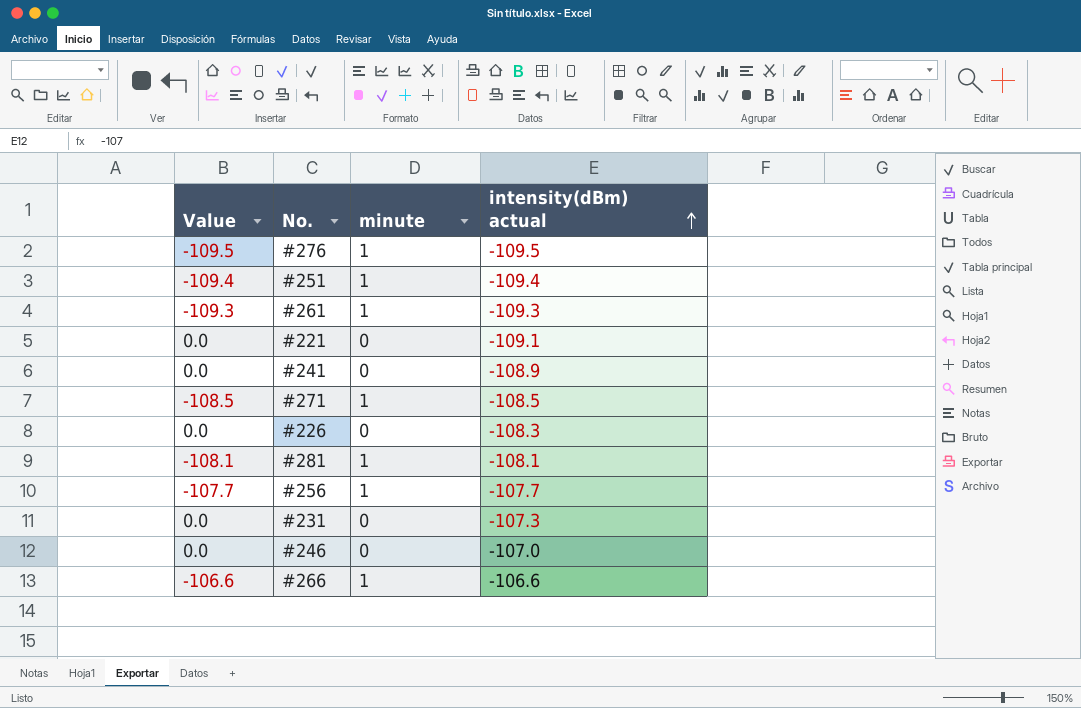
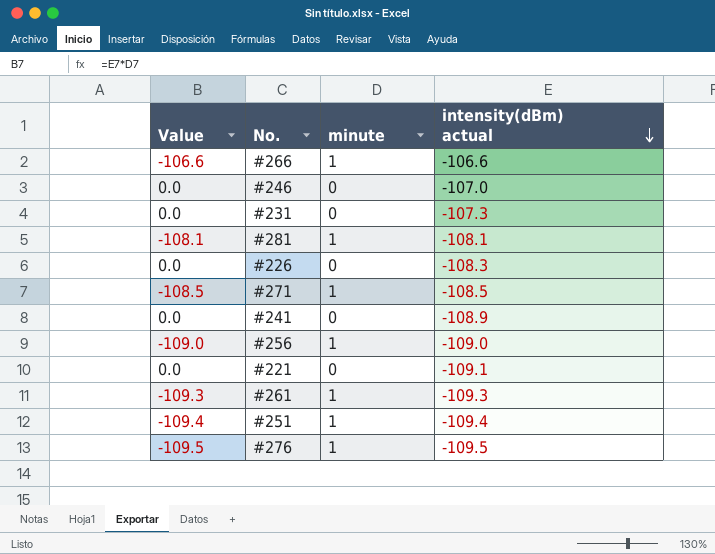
row order: intensity(dBm) actual ascending -> intensity(dBm) actual descending
#256 | Value: -107.7 -> -109.0
#256 | intensity(dBm) actual: -107.7 -> -109.0

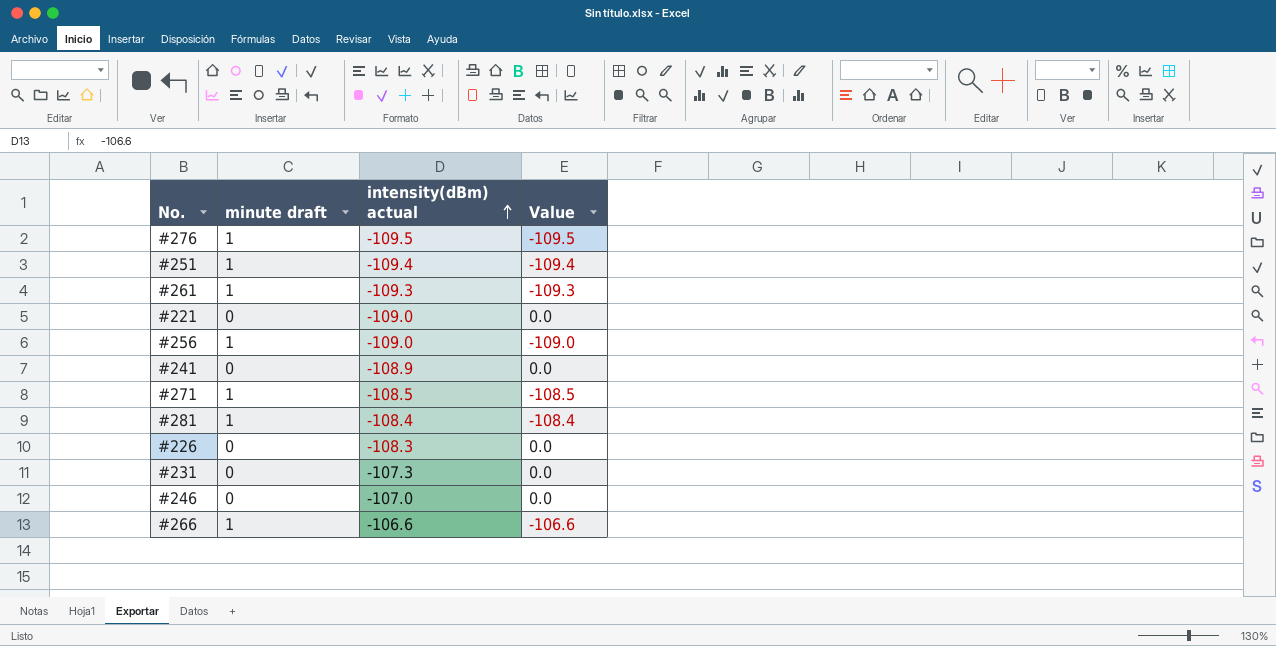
row order: intensity(dBm) actual descending -> intensity(dBm) actual ascending
column name: minute -> minute draft
column Value | position: 1 -> 4
#221 | intensity(dBm) actual: -109.1 -> -109.0
#281 | intensity(dBm) actual: -108.1 -> -108.4
#281 | Value: -108.1 -> -108.4

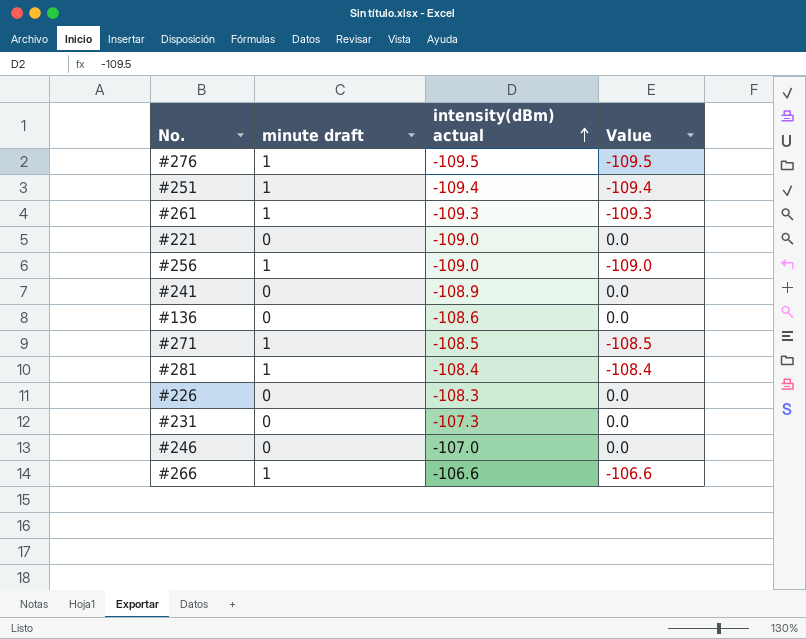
row #136: none -> 0 | -108.6 | 0.0

